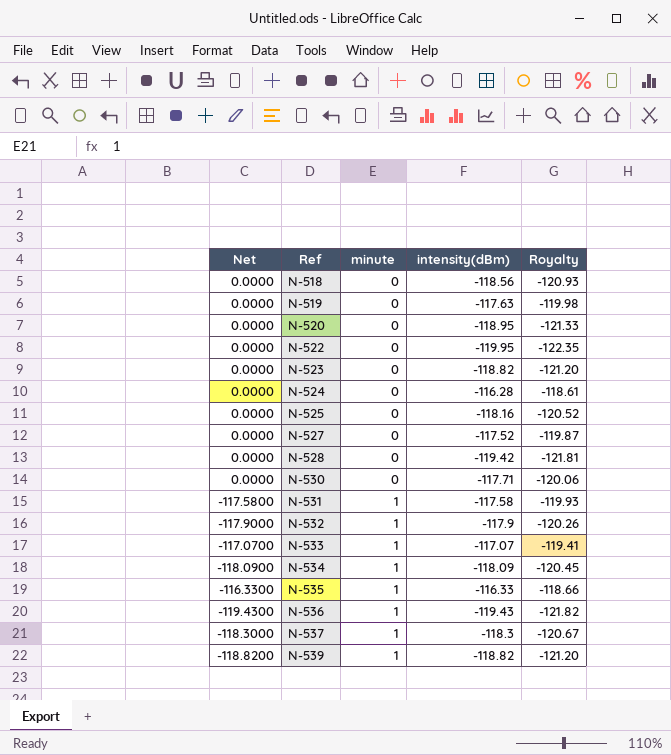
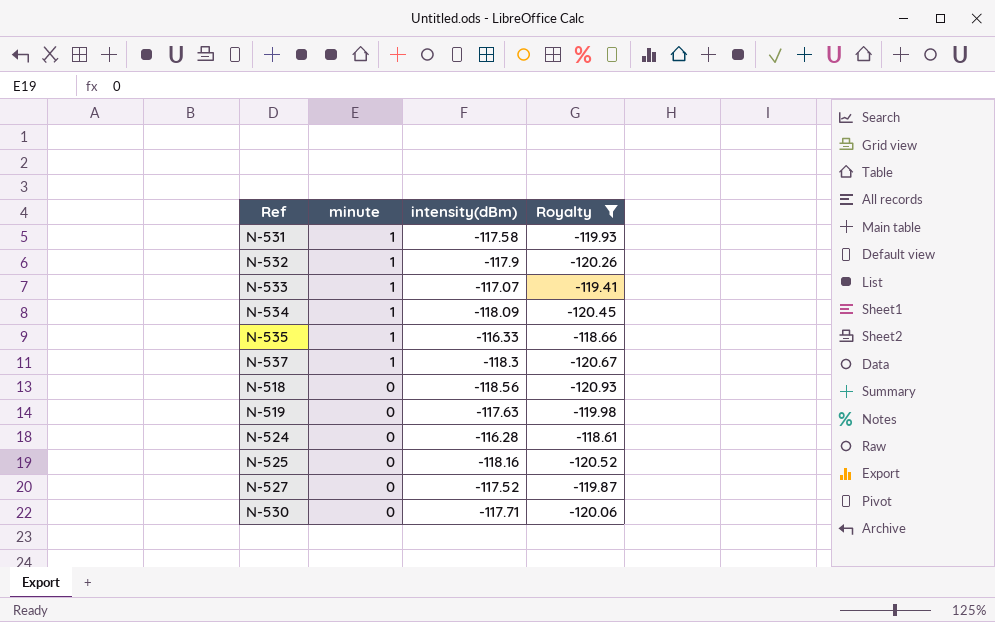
filter: none -> Royalty >= -120.93
row order: Ref ascending -> minute descending
column Net | formula: [minute] * [intensity(dBm)] -> none

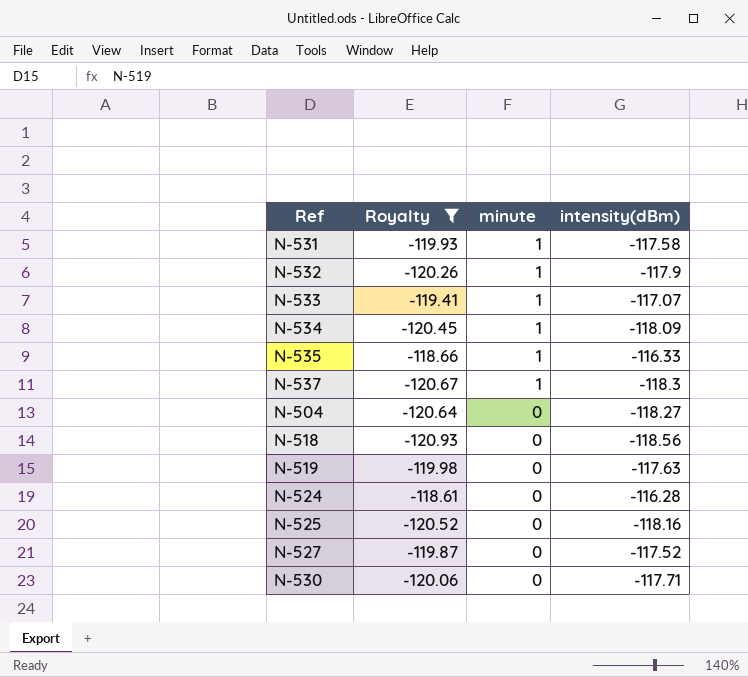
column Royalty | position: 4 -> 2
row N-504: none -> -120.64 | 0 | -118.27

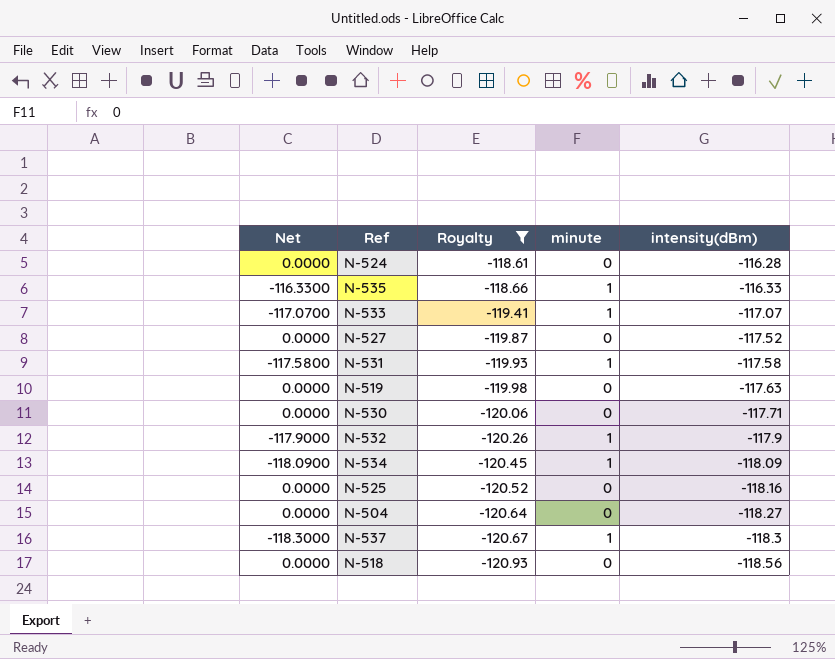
row order: minute descending -> Royalty descending
column Net | formula: none -> [minute] * [intensity(dBm)]

